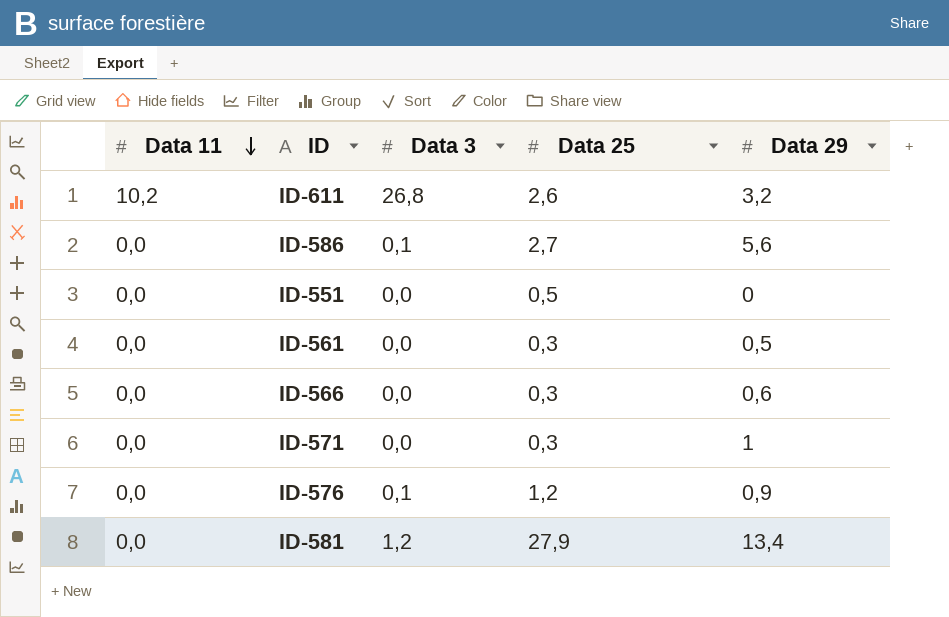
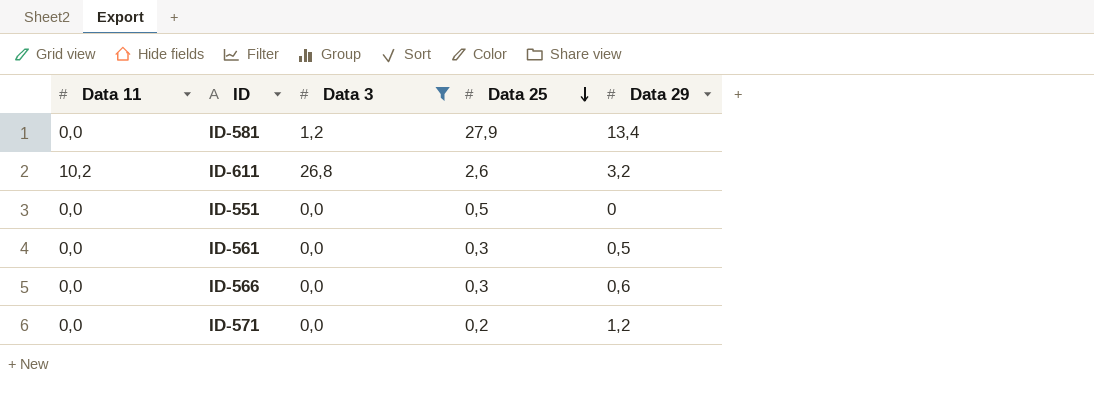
filter: none -> Data 3 != 0,1
row order: Data 11 descending -> Data 25 descending
ID-571 | Data 25: 0,3 -> 0,2
ID-571 | Data 29: 1 -> 1,2

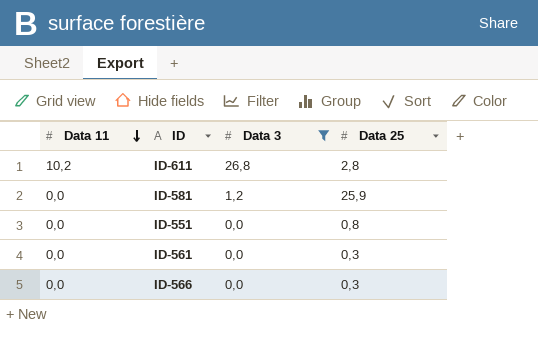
row order: Data 25 descending -> Data 11 descending
column Data 29 | position: 5 -> none
row ID-571: 0,0 | 0,0 | 0,2 | 1,2 -> none
ID-611 | Data 25: 2,6 -> 2,8
ID-581 | Data 25: 27,9 -> 25,9
ID-551 | Data 25: 0,5 -> 0,8

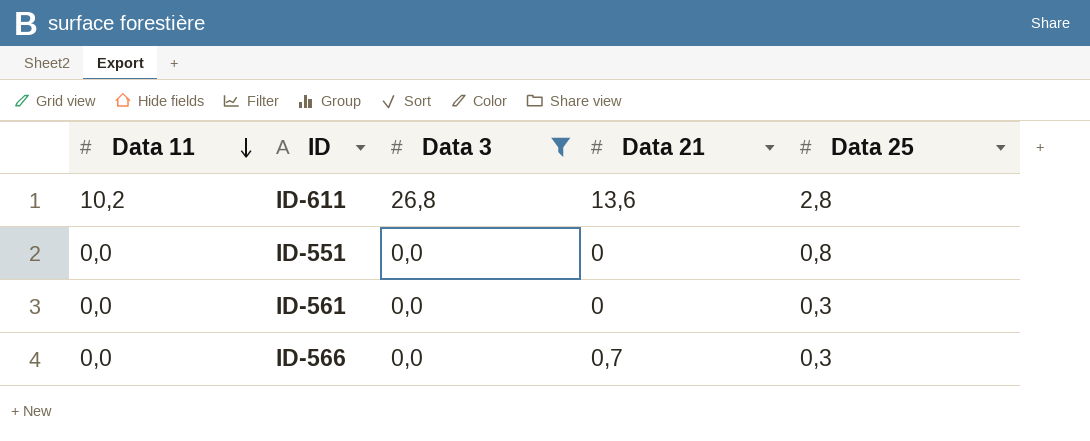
column Data 21 | position: none -> 4
row ID-581: 0,0 | 1,2 | 25,9 -> none

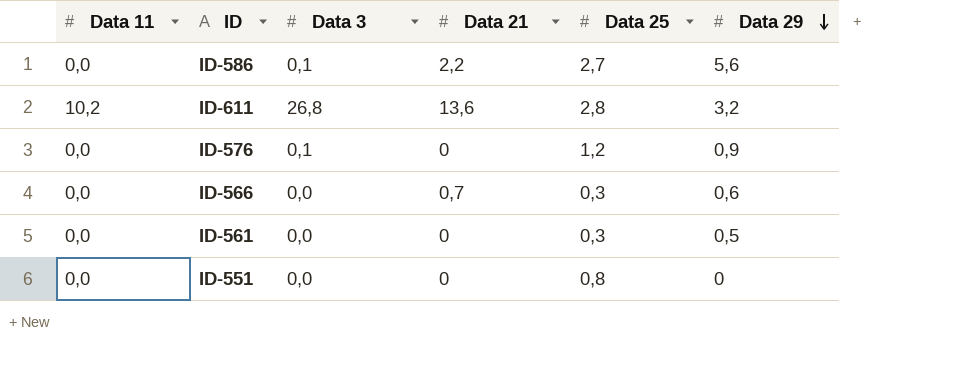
filter: Data 3 != 0,1 -> none
row order: Data 11 descending -> Data 29 descending
column Data 29 | position: none -> 6

